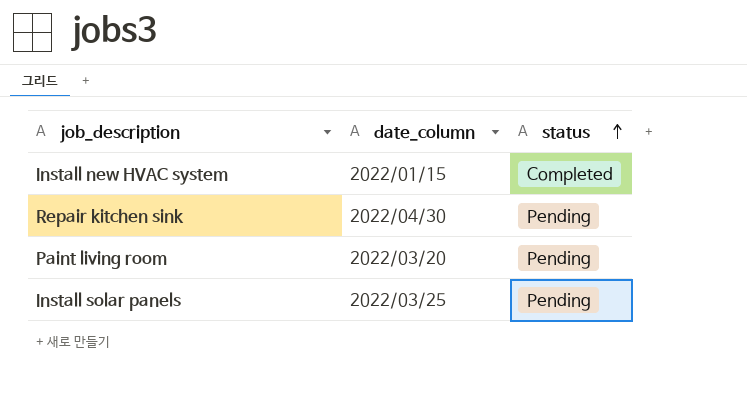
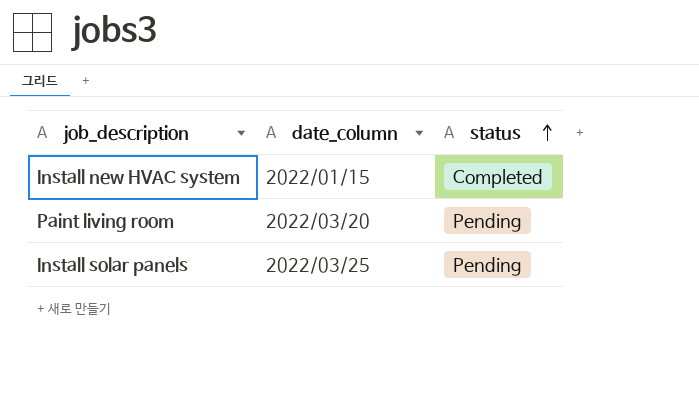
row Repair kitchen sink: 2022/04/30 | Pending -> none

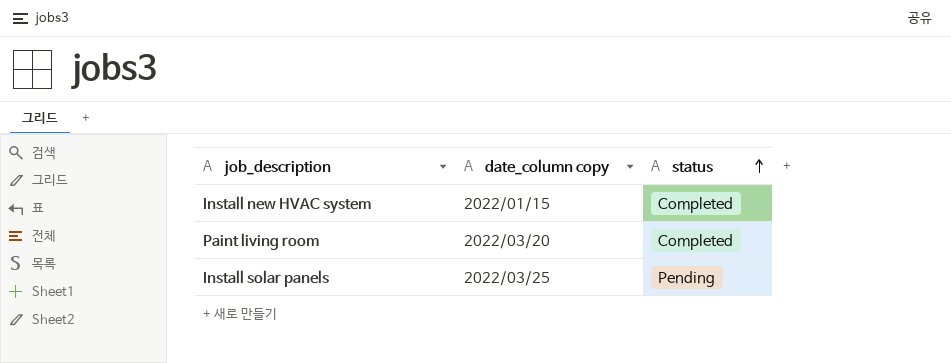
column name: date_column -> date_column copy
Paint living room | status: Pending -> Completed

